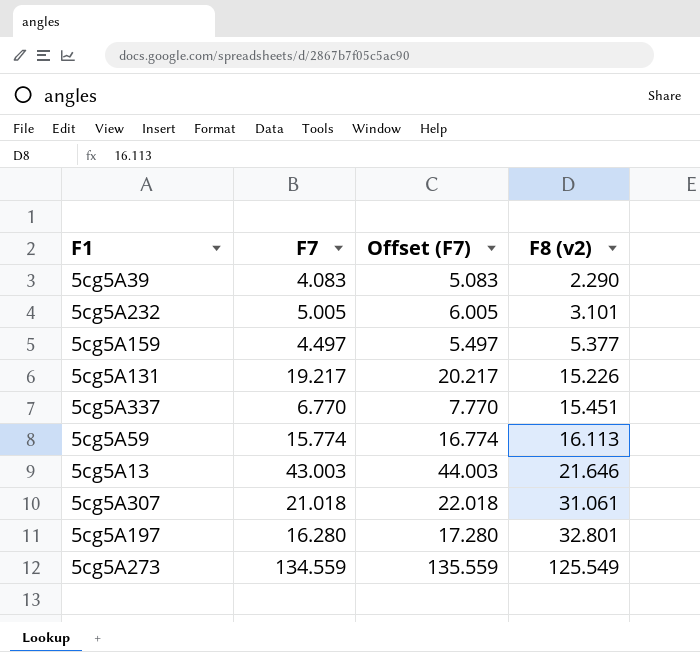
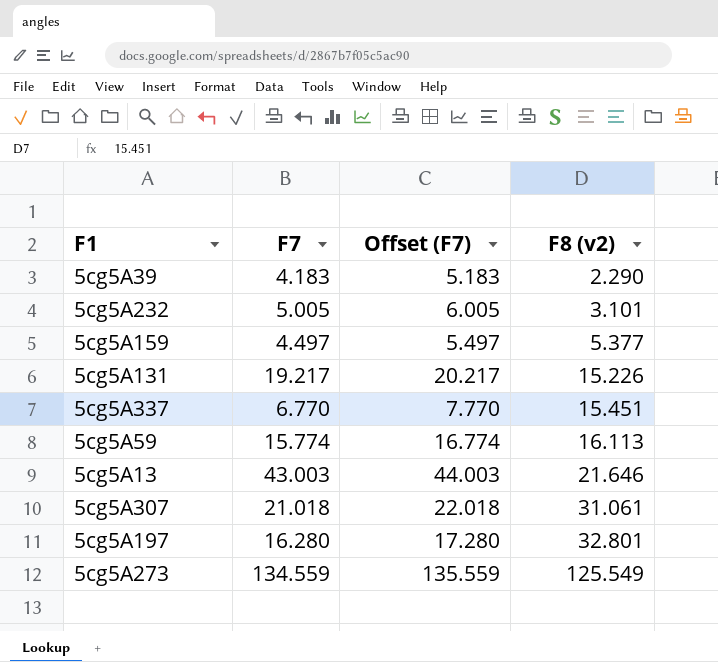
5cg5A39 | F7: 4.083 -> 4.183
5cg5A39 | Offset (F7): 5.083 -> 5.183

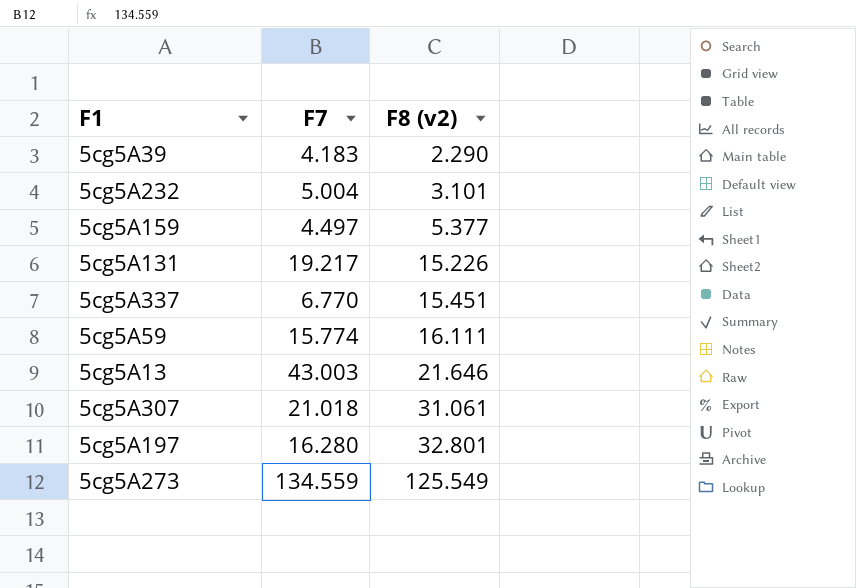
column Offset (F7) | formula: [F7] + 1 -> none
5cg5A232 | F7: 5.005 -> 5.004
5cg5A59 | F8 (v2): 16.113 -> 16.111

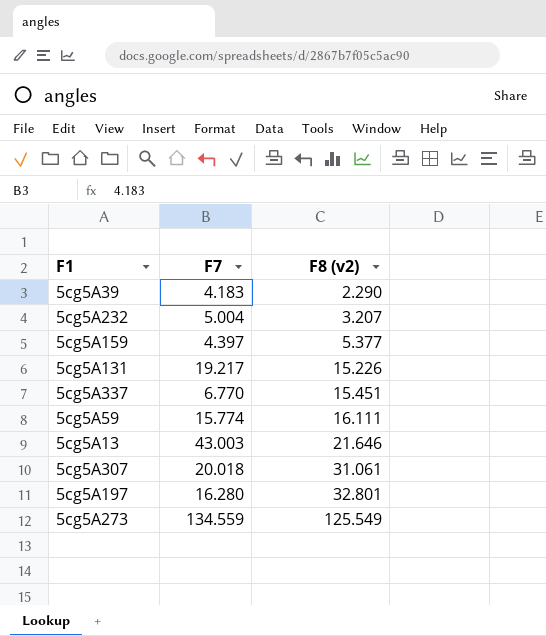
5cg5A232 | F8 (v2): 3.101 -> 3.207
5cg5A159 | F7: 4.497 -> 4.397
5cg5A307 | F7: 21.018 -> 20.018

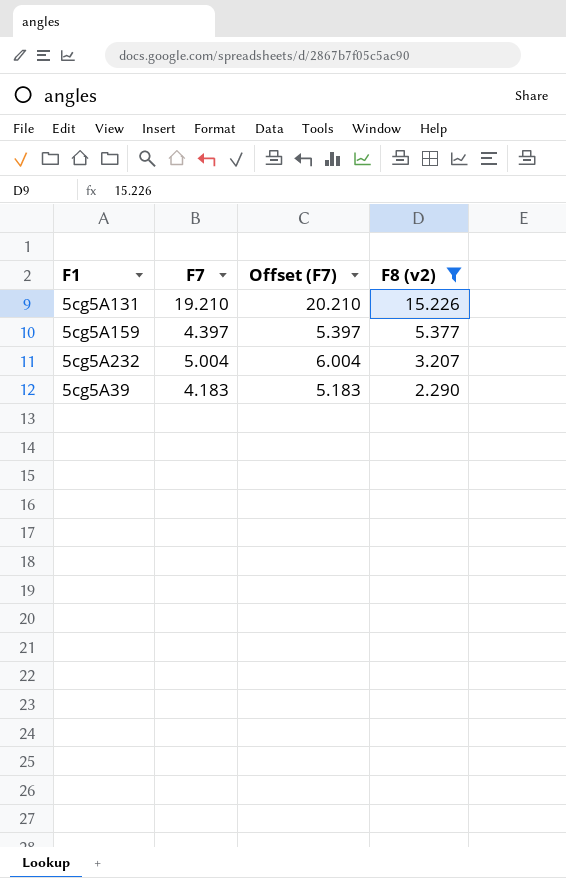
filter: none -> F8 (v2) <= 15.226
row order: F8 (v2) ascending -> F8 (v2) descending
column Offset (F7) | formula: none -> [F7] + 1
5cg5A131 | F7: 19.217 -> 19.210

